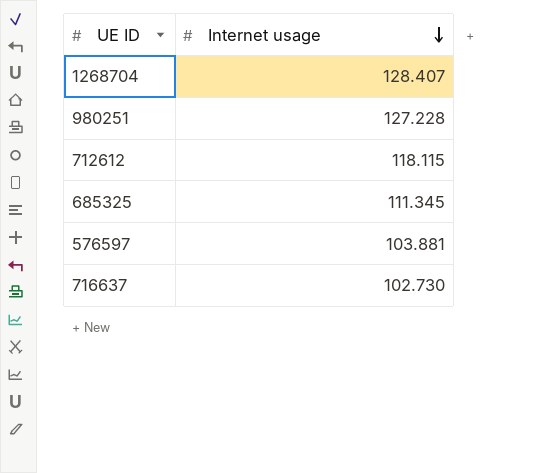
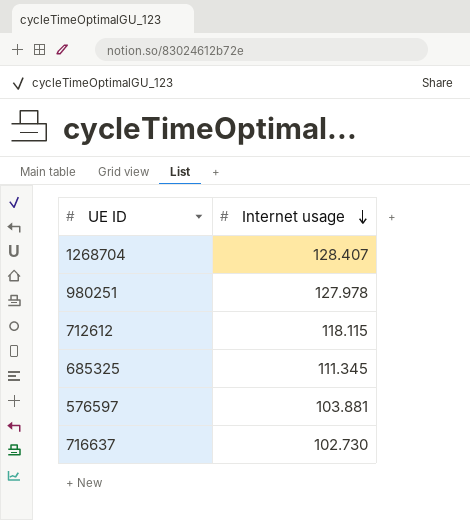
980251 | Internet usage: 127.228 -> 127.978

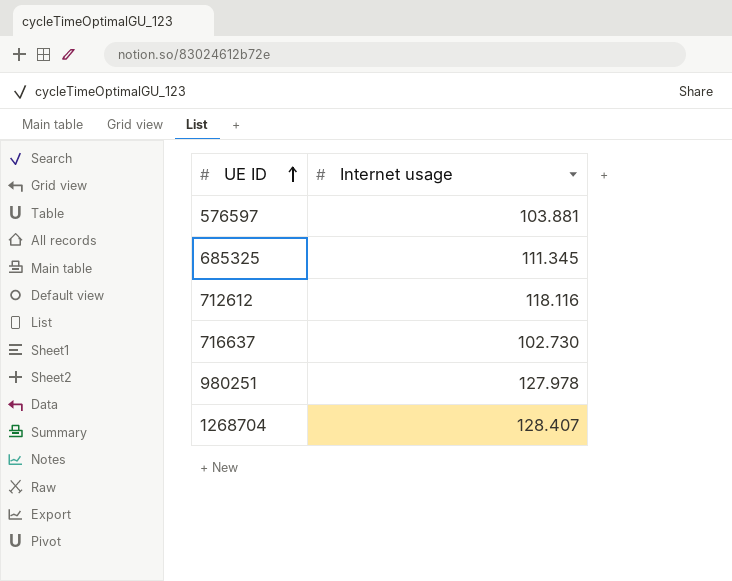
row order: Internet usage descending -> UE ID ascending
712612 | Internet usage: 118.115 -> 118.116

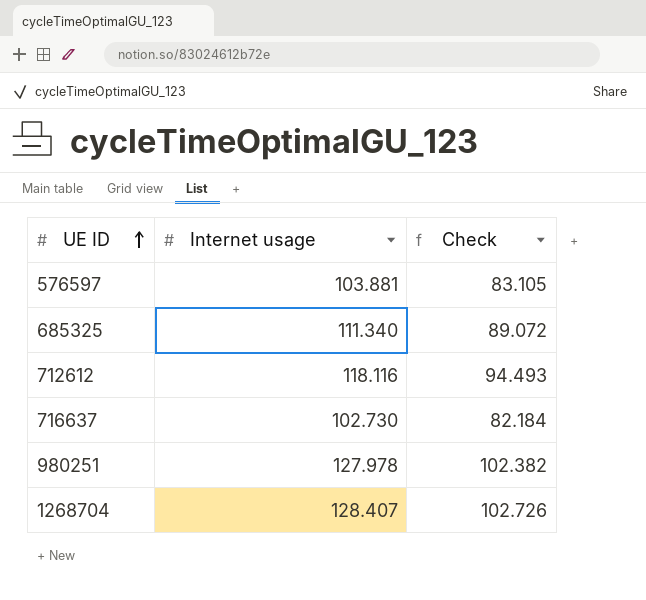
column Check | formula: none -> [Internet usage] * 0.8
685325 | Internet usage: 111.345 -> 111.340

